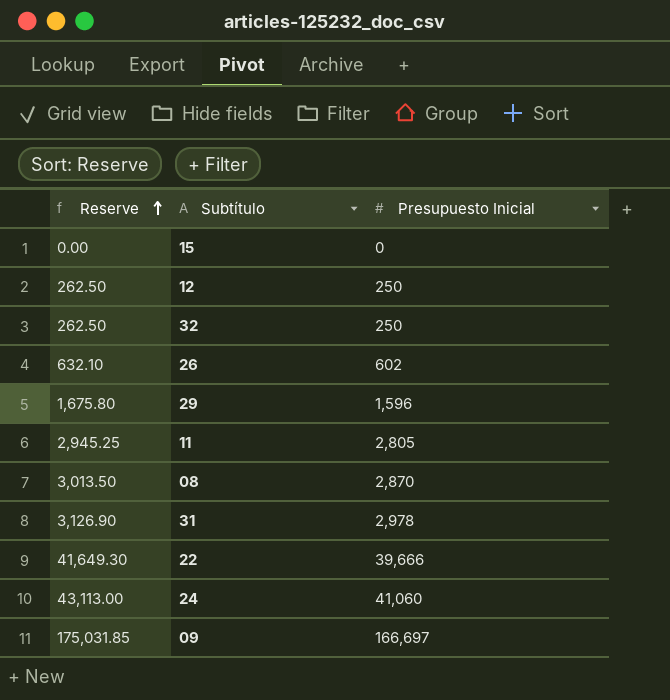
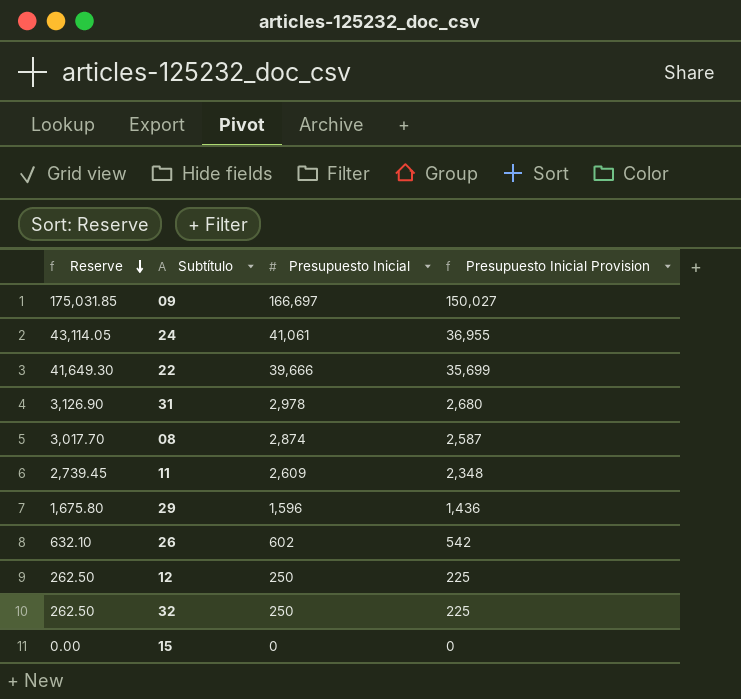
row order: Reserve ascending -> Reserve descending
column Presupuesto Inicial Provision | formula: none -> [Presupuesto Inicial] * 0.9
24 | Reserve: 43,113.00 -> 43,114.05
24 | Presupuesto Inicial: 41,060 -> 41,061
08 | Reserve: 3,013.50 -> 3,017.70
08 | Presupuesto Inicial: 2,870 -> 2,874
11 | Reserve: 2,945.25 -> 2,739.45
11 | Presupuesto Inicial: 2,805 -> 2,609

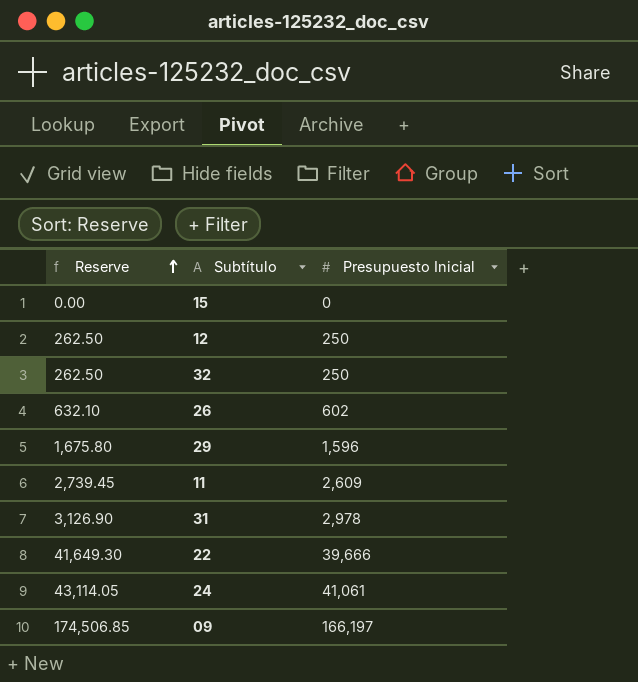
row order: Reserve descending -> Reserve ascending
column Presupuesto Inicial Provision | formula: [Presupuesto Inicial] * 0.9 -> none
row 08: 3,017.70 | 2,874 | 2,587 -> none
09 | Reserve: 175,031.85 -> 174,506.85
09 | Presupuesto Inicial: 166,697 -> 166,197

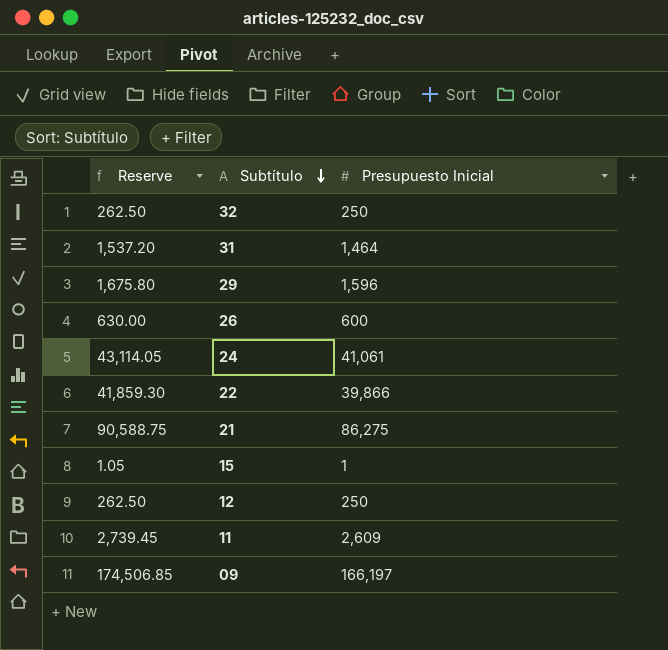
row order: Reserve ascending -> Subtítulo descending
31 | Reserve: 3,126.90 -> 1,537.20
31 | Presupuesto Inicial: 2,978 -> 1,464
26 | Reserve: 632.10 -> 630.00
26 | Presupuesto Inicial: 602 -> 600
22 | Reserve: 41,649.30 -> 41,859.30
22 | Presupuesto Inicial: 39,666 -> 39,866
row 21: none -> 90,588.75 | 86,275
15 | Reserve: 0.00 -> 1.05
15 | Presupuesto Inicial: 0 -> 1

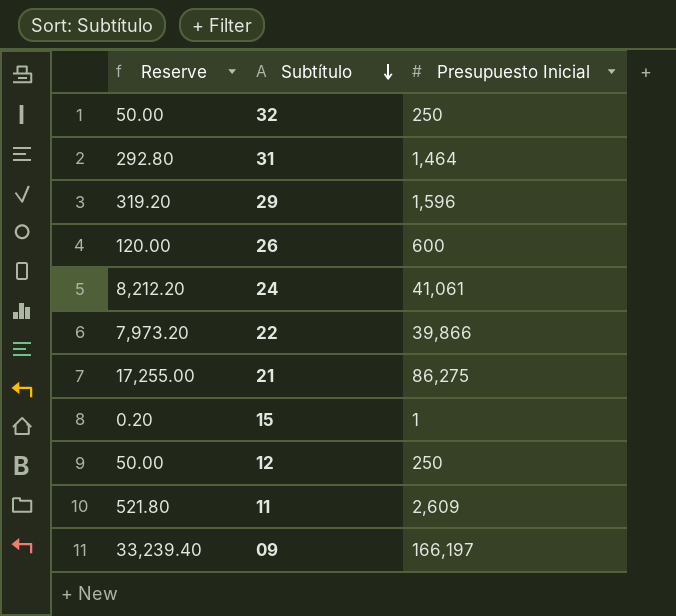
column Reserve | formula: [Presupuesto Inicial] * 1.05 -> [Presupuesto Inicial] * 0.2

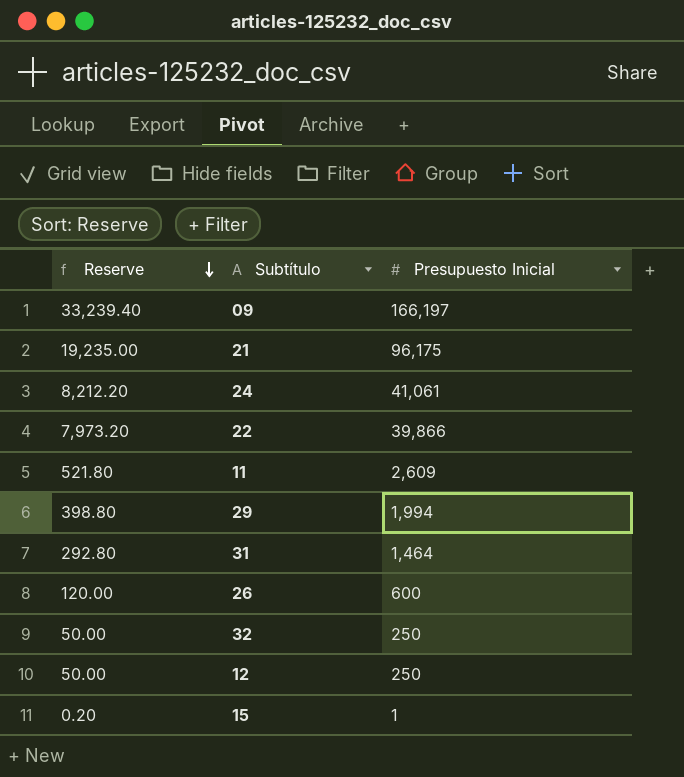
row order: Subtítulo descending -> Reserve descending
21 | Reserve: 17,255.00 -> 19,235.00
21 | Presupuesto Inicial: 86,275 -> 96,175
29 | Reserve: 319.20 -> 398.80
29 | Presupuesto Inicial: 1,596 -> 1,994

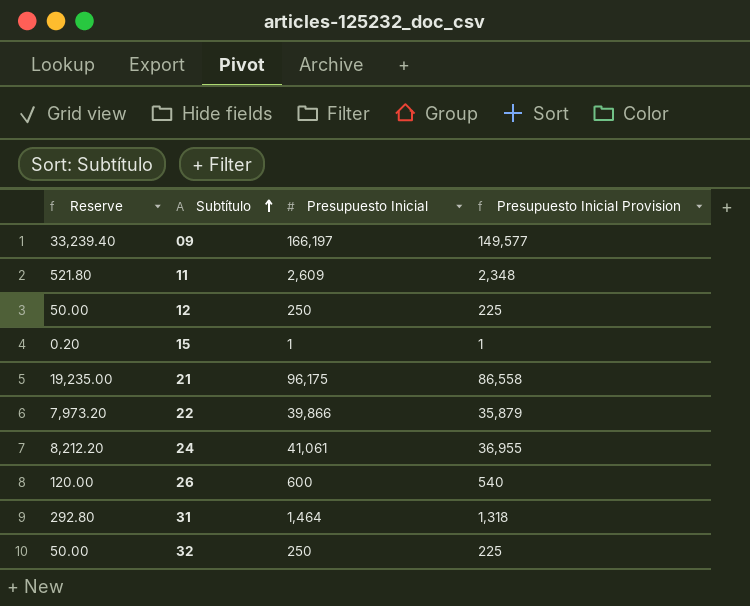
row order: Reserve descending -> Subtítulo ascending
column Presupuesto Inicial Provision | formula: none -> [Presupuesto Inicial] * 0.9
row 29: 398.80 | 1,994 -> none

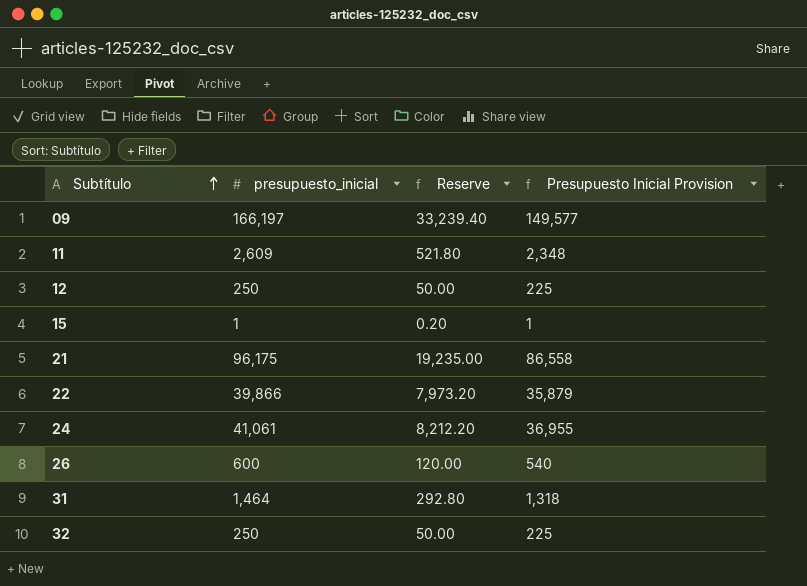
column name: Presupuesto Inicial -> presupuesto_inicial
column Reserve | position: 1 -> 3

